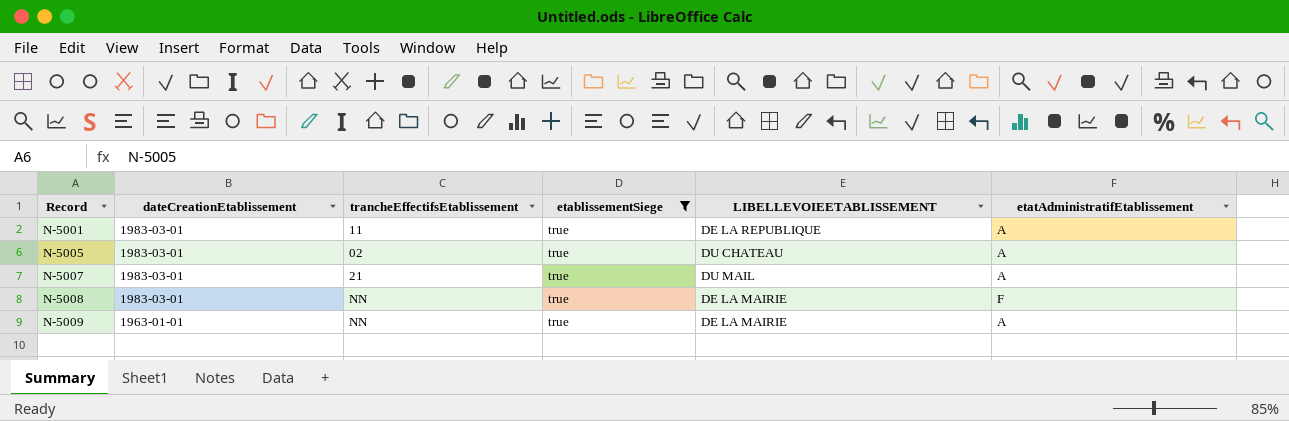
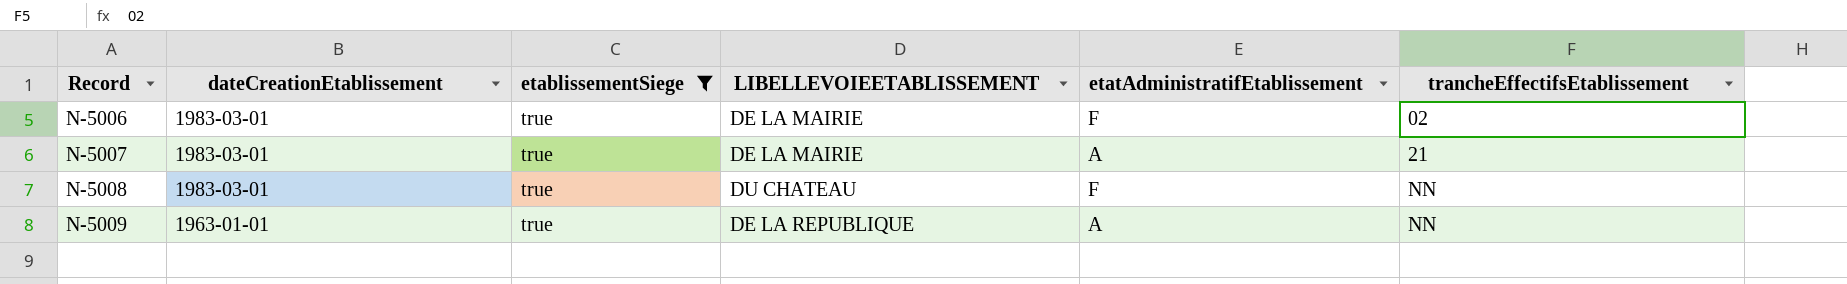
column trancheEffectifsEtablissement | position: 3 -> 6
row N-5001: 1983-03-01 | 11 | true | DE LA REPUBLIQUE | A -> none
row N-5005: 1983-03-01 | 02 | true | DU CHATEAU | A -> none
row N-5006: none -> 1983-03-01 | true | DE LA MAIRIE | F | 02
N-5007 | LIBELLEVOIEETABLISSEMENT: DU MAIL -> DE LA MAIRIE
N-5008 | LIBELLEVOIEETABLISSEMENT: DE LA MAIRIE -> DU CHATEAU
N-5009 | LIBELLEVOIEETABLISSEMENT: DE LA MAIRIE -> DE LA REPUBLIQUE

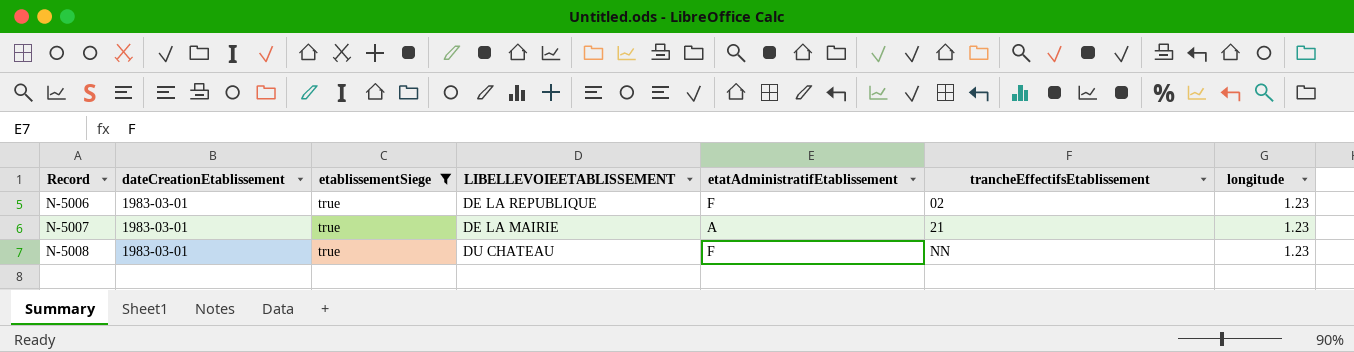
column longitude | position: none -> 7
row N-5009: 1963-01-01 | true | DE LA REPUBLIQUE | A | NN -> none
N-5006 | LIBELLEVOIEETABLISSEMENT: DE LA MAIRIE -> DE LA REPUBLIQUE

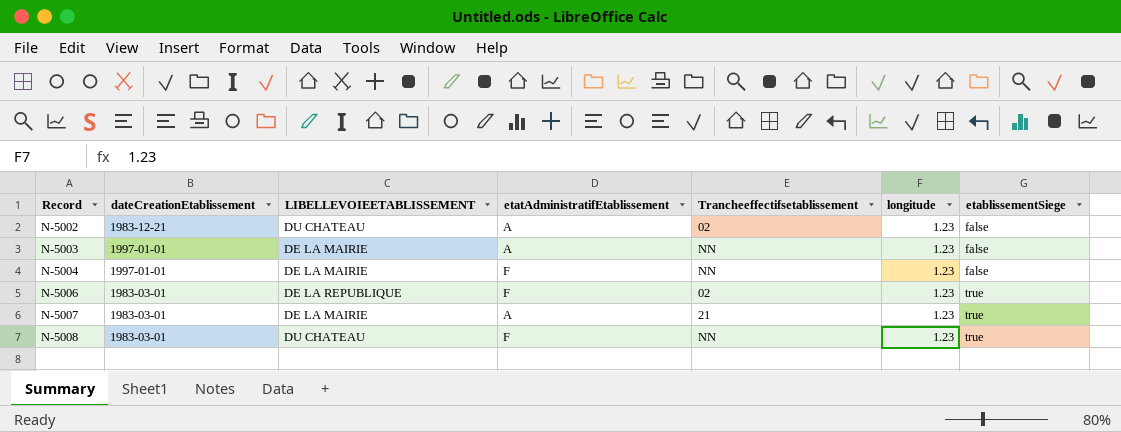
filter: etablissementSiege = true -> none
column name: trancheEffectifsEtablissement -> Trancheeffectifsetablissement
column etablissementSiege | position: 3 -> 7

